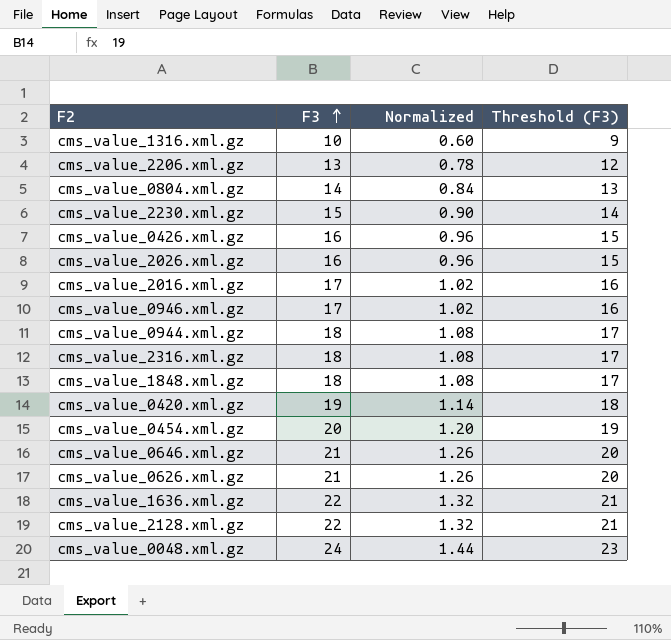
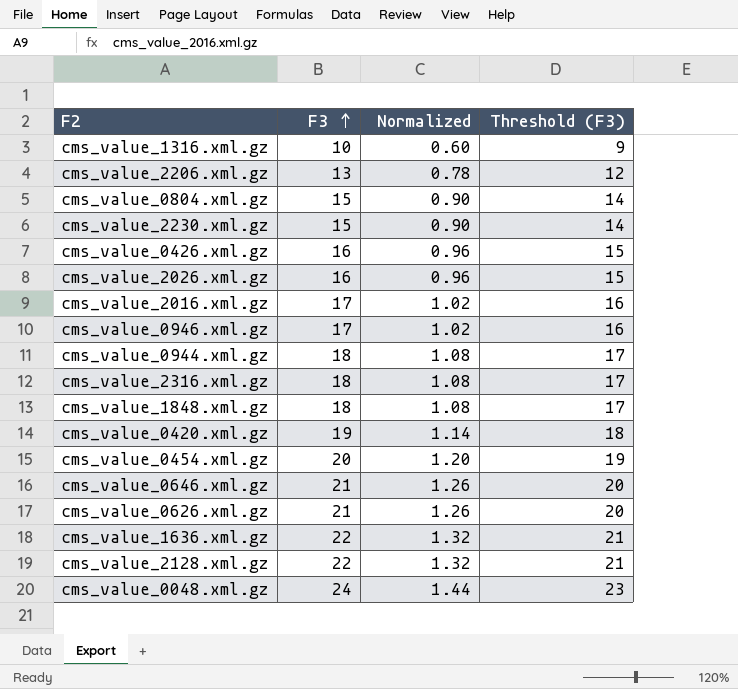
cms_value_0804.xml.gz | F3: 14 -> 15
cms_value_0804.xml.gz | Normalized: 0.84 -> 0.90
cms_value_0804.xml.gz | Threshold (F3): 13 -> 14

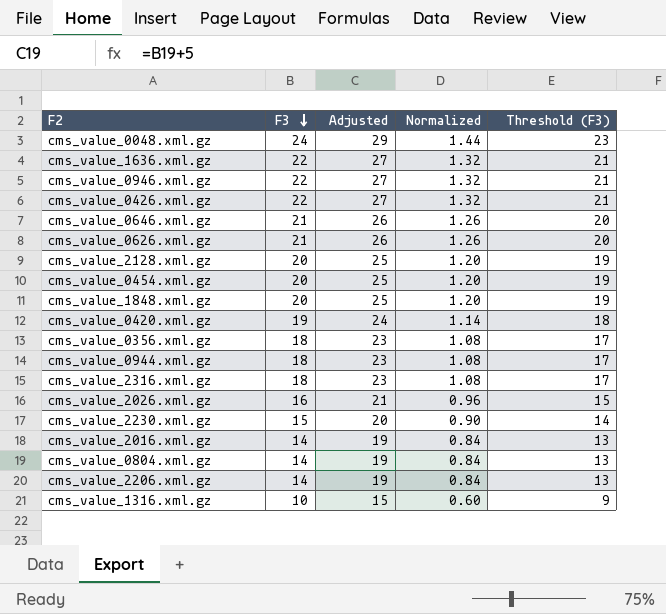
row order: F3 ascending -> F3 descending
column Adjusted | formula: none -> [F3] + 5
cms_value_0946.xml.gz | F3: 17 -> 22
cms_value_0946.xml.gz | Normalized: 1.02 -> 1.32
cms_value_0946.xml.gz | Threshold (F3): 16 -> 21
cms_value_0426.xml.gz | F3: 16 -> 22
cms_value_0426.xml.gz | Normalized: 0.96 -> 1.32
cms_value_0426.xml.gz | Threshold (F3): 15 -> 21
cms_value_2128.xml.gz | F3: 22 -> 20
cms_value_2128.xml.gz | Normalized: 1.32 -> 1.20
cms_value_2128.xml.gz | Threshold (F3): 21 -> 19
cms_value_1848.xml.gz | F3: 18 -> 20
cms_value_1848.xml.gz | Normalized: 1.08 -> 1.20
cms_value_1848.xml.gz | Threshold (F3): 17 -> 19
row cms_value_0356.xml.gz: none -> 18 | 23 | 1.08 | 17
cms_value_2016.xml.gz | F3: 17 -> 14
cms_value_2016.xml.gz | Normalized: 1.02 -> 0.84
cms_value_2016.xml.gz | Threshold (F3): 16 -> 13
cms_value_0804.xml.gz | F3: 15 -> 14
cms_value_0804.xml.gz | Normalized: 0.90 -> 0.84
cms_value_0804.xml.gz | Threshold (F3): 14 -> 13
cms_value_2206.xml.gz | F3: 13 -> 14
cms_value_2206.xml.gz | Normalized: 0.78 -> 0.84
cms_value_2206.xml.gz | Threshold (F3): 12 -> 13

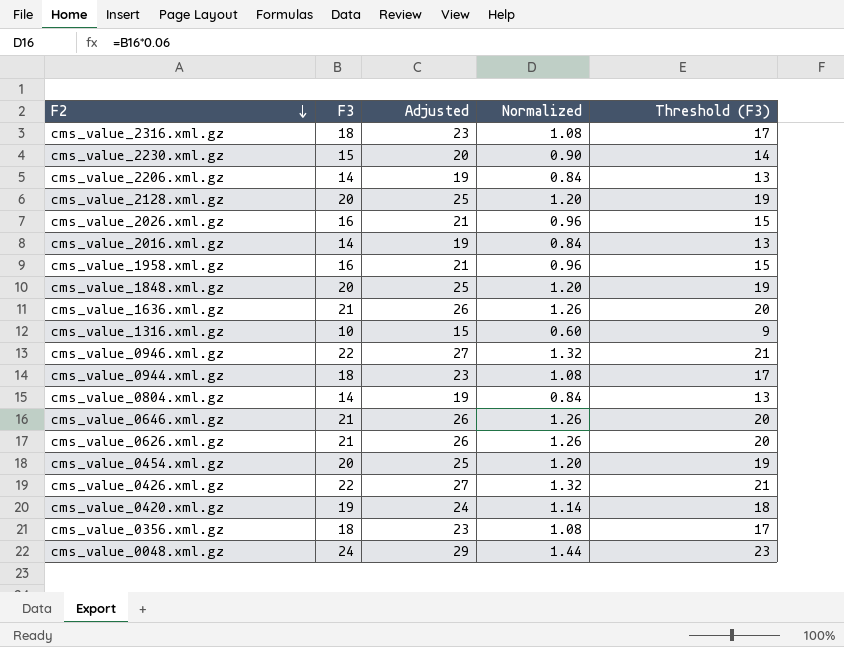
row order: F3 descending -> F2 descending
row cms_value_1958.xml.gz: none -> 16 | 21 | 0.96 | 15
cms_value_1636.xml.gz | F3: 22 -> 21
cms_value_1636.xml.gz | Adjusted: 27 -> 26
cms_value_1636.xml.gz | Normalized: 1.32 -> 1.26
cms_value_1636.xml.gz | Threshold (F3): 21 -> 20

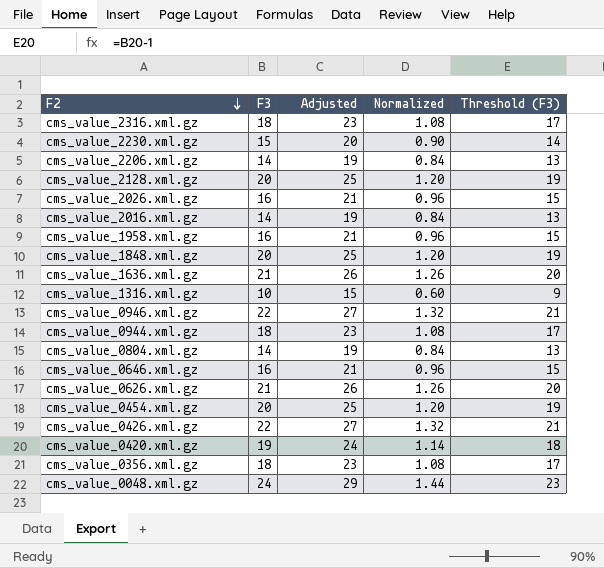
cms_value_0646.xml.gz | F3: 21 -> 16
cms_value_0646.xml.gz | Adjusted: 26 -> 21
cms_value_0646.xml.gz | Normalized: 1.26 -> 0.96
cms_value_0646.xml.gz | Threshold (F3): 20 -> 15

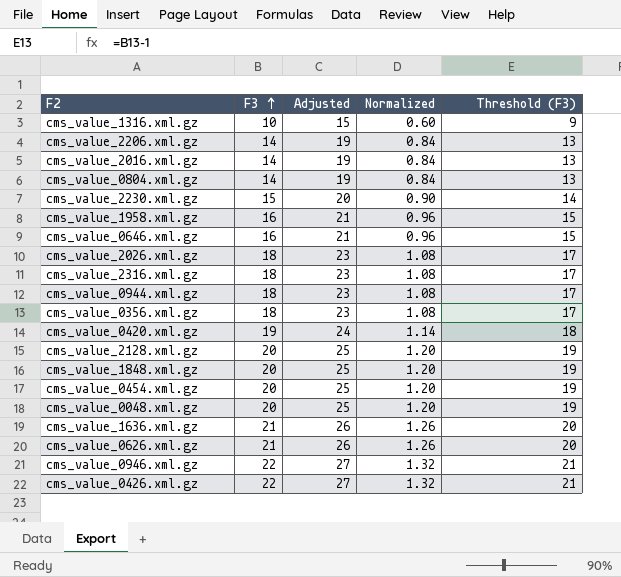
row order: F2 descending -> F3 ascending
cms_value_2026.xml.gz | F3: 16 -> 18
cms_value_2026.xml.gz | Adjusted: 21 -> 23
cms_value_2026.xml.gz | Normalized: 0.96 -> 1.08
cms_value_2026.xml.gz | Threshold (F3): 15 -> 17
cms_value_0048.xml.gz | F3: 24 -> 20
cms_value_0048.xml.gz | Adjusted: 29 -> 25
cms_value_0048.xml.gz | Normalized: 1.44 -> 1.20
cms_value_0048.xml.gz | Threshold (F3): 23 -> 19

